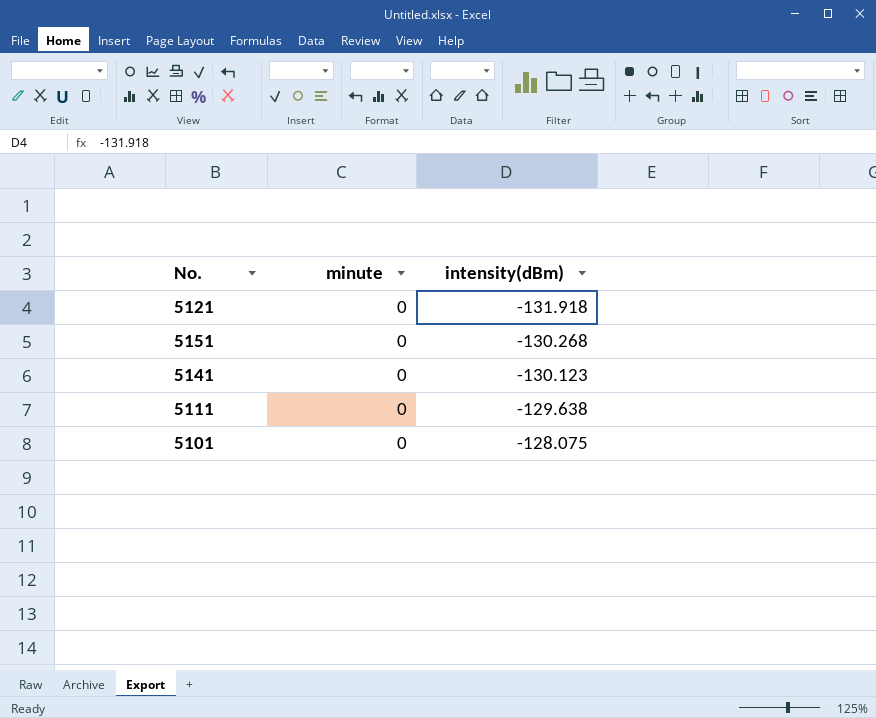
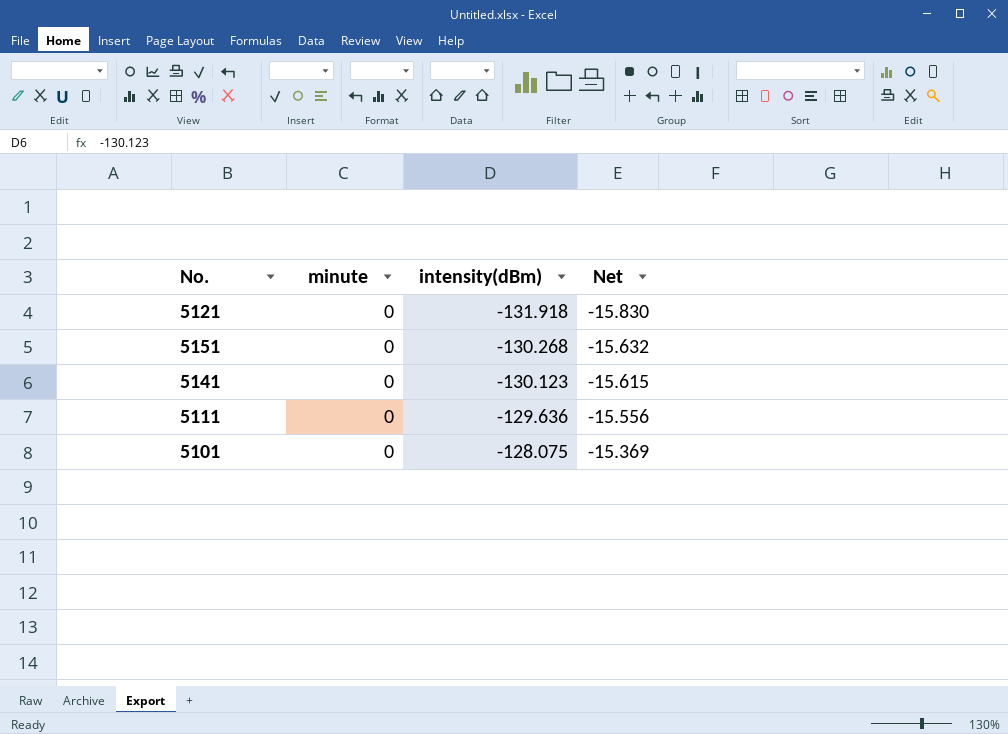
column Net | formula: none -> [intensity(dBm)] * 0.12
5111 | intensity(dBm): -129.638 -> -129.636

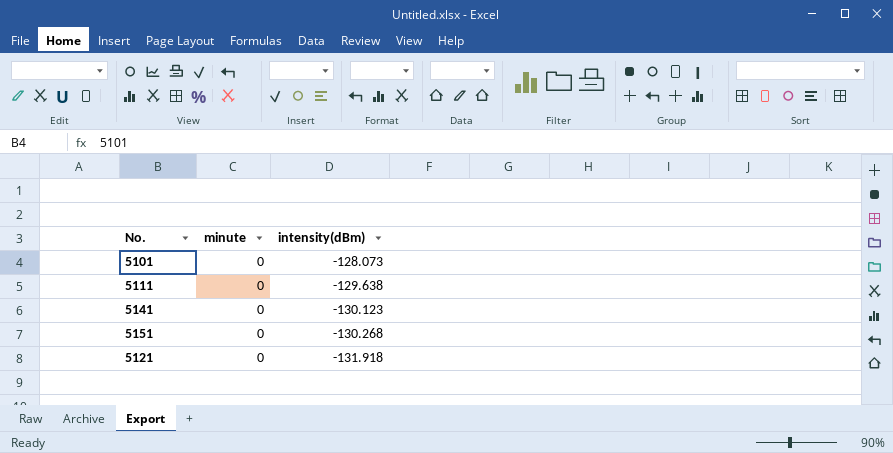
row order: intensity(dBm) ascending -> intensity(dBm) descending
column Net | formula: [intensity(dBm)] * 0.12 -> none
5101 | intensity(dBm): -128.075 -> -128.073
5111 | intensity(dBm): -129.636 -> -129.638

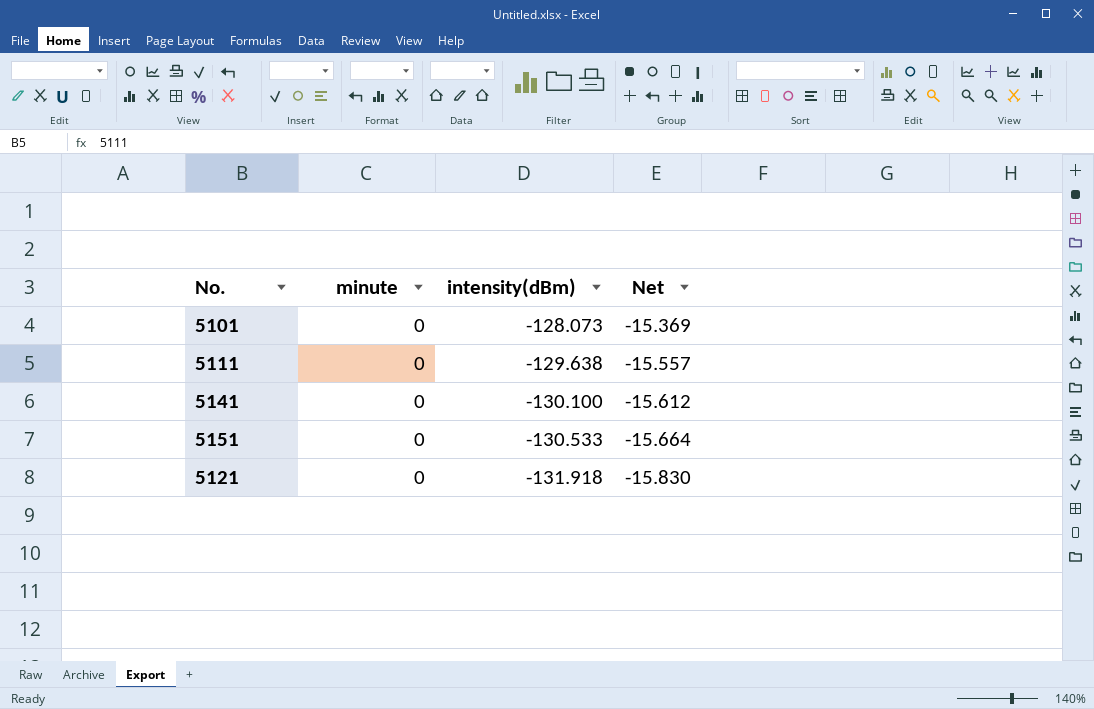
column Net | formula: none -> [intensity(dBm)] * 0.12
5141 | intensity(dBm): -130.123 -> -130.100
5151 | intensity(dBm): -130.268 -> -130.533

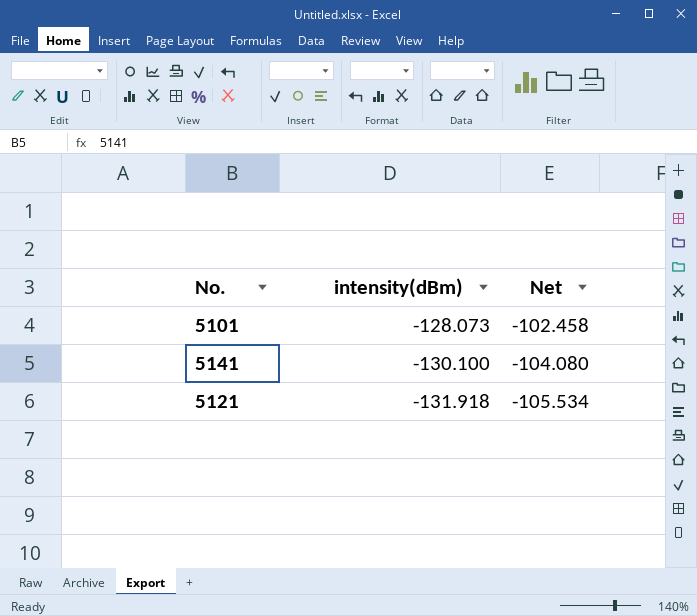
column minute | position: 2 -> none
column Net | formula: [intensity(dBm)] * 0.12 -> [intensity(dBm)] * 0.8
row 5111: 0 | -129.638 | -15.557 -> none
row 5151: 0 | -130.533 | -15.664 -> none

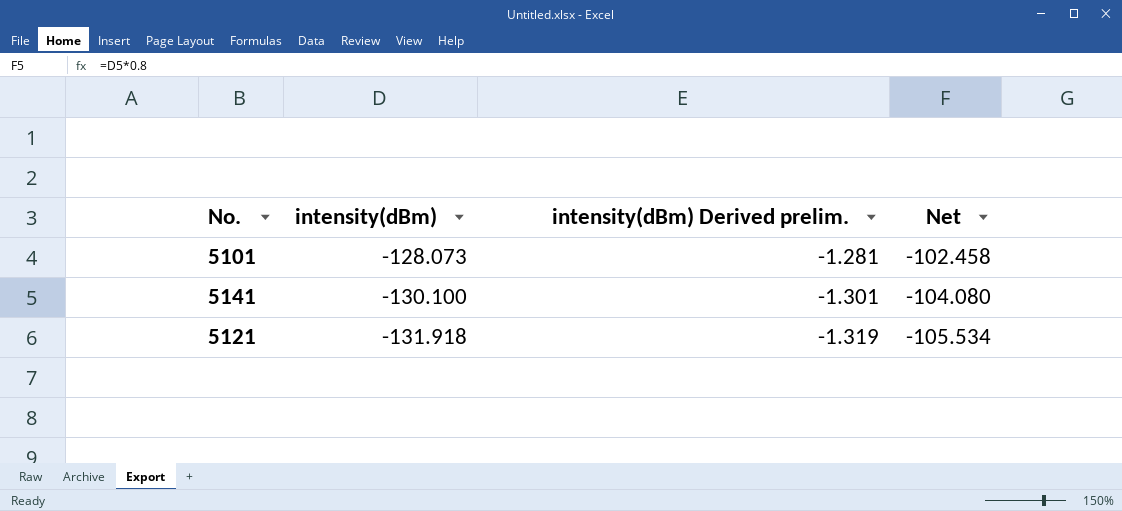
column intensity(dBm) Derived prelim. | formula: none -> [intensity(dBm)] * 0.01

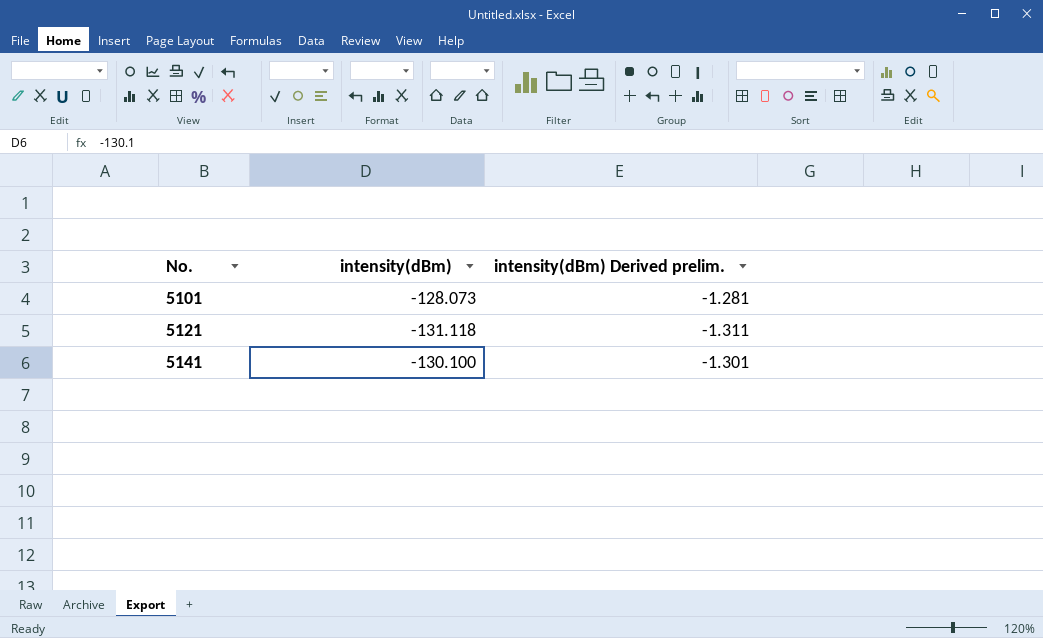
row order: intensity(dBm) descending -> No. ascending
column Net | formula: [intensity(dBm)] * 0.8 -> none
5121 | intensity(dBm): -131.918 -> -131.118
5121 | intensity(dBm) Derived prelim.: -1.319 -> -1.311

